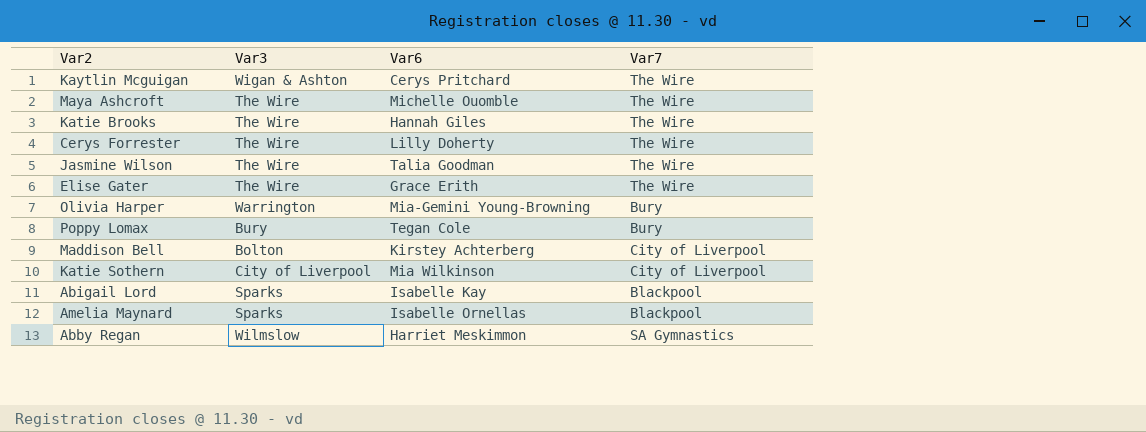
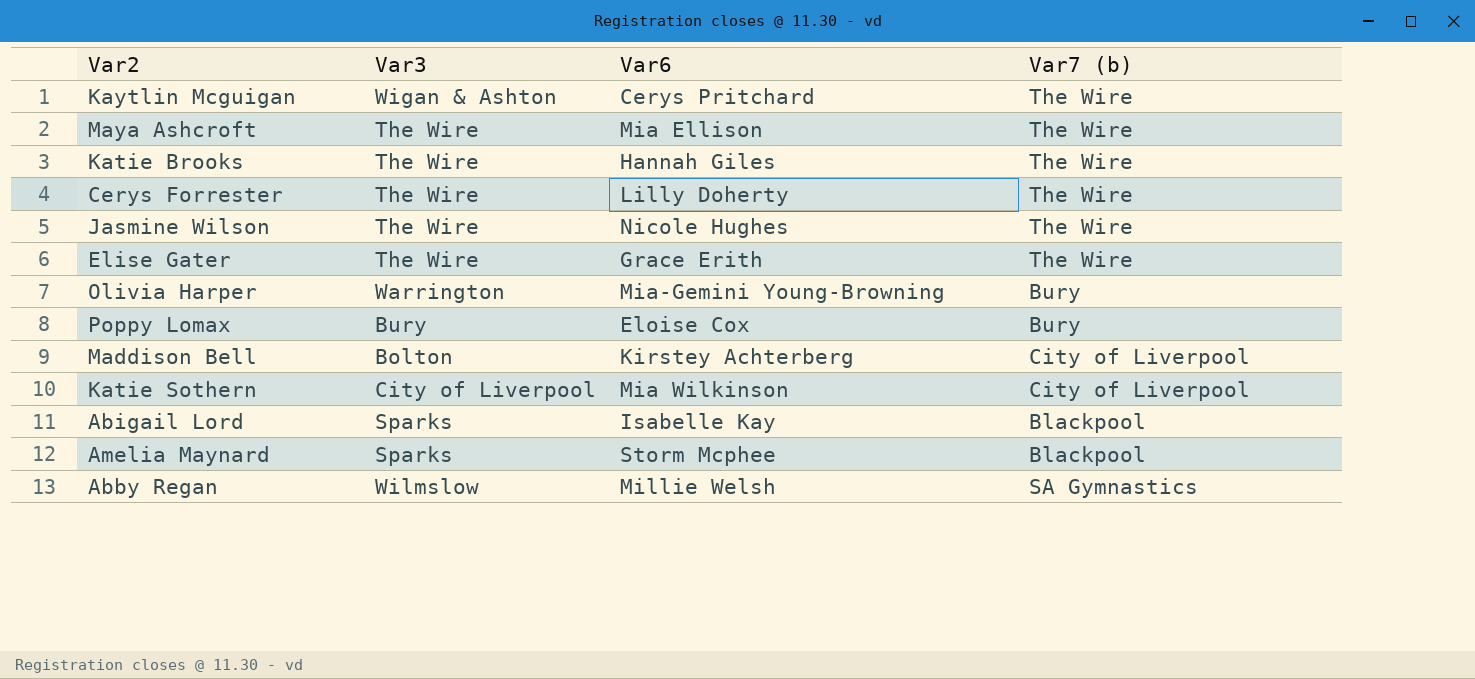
column name: Var7 -> Var7 (b)
Maya Ashcroft | Var6: Michelle Ouomble -> Mia Ellison
Jasmine Wilson | Var6: Talia Goodman -> Nicole Hughes
Poppy Lomax | Var6: Tegan Cole -> Eloise Cox
Amelia Maynard | Var6: Isabelle Ornellas -> Storm Mcphee
Abby Regan | Var6: Harriet Meskimmon -> Millie Welsh

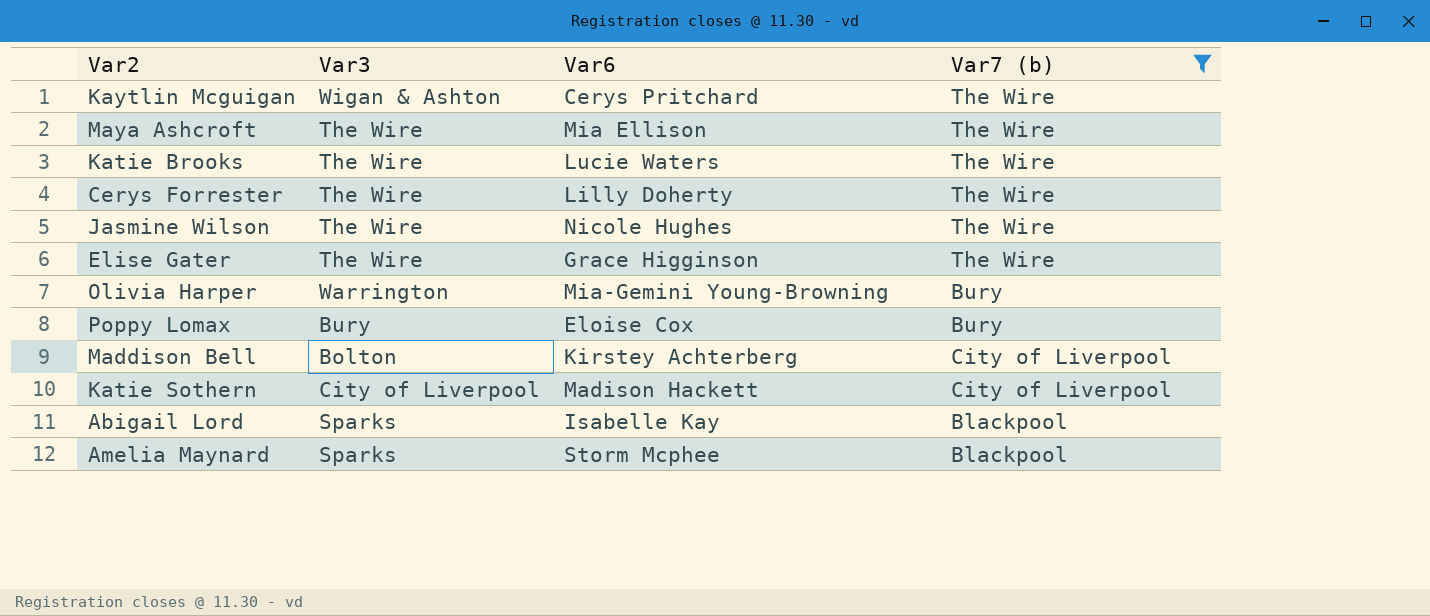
filter: none -> Var7 (b) != SA Gymnastics
Katie Brooks | Var6: Hannah Giles -> Lucie Waters
Elise Gater | Var6: Grace Erith -> Grace Higginson
Katie Sothern | Var6: Mia Wilkinson -> Madison Hackett

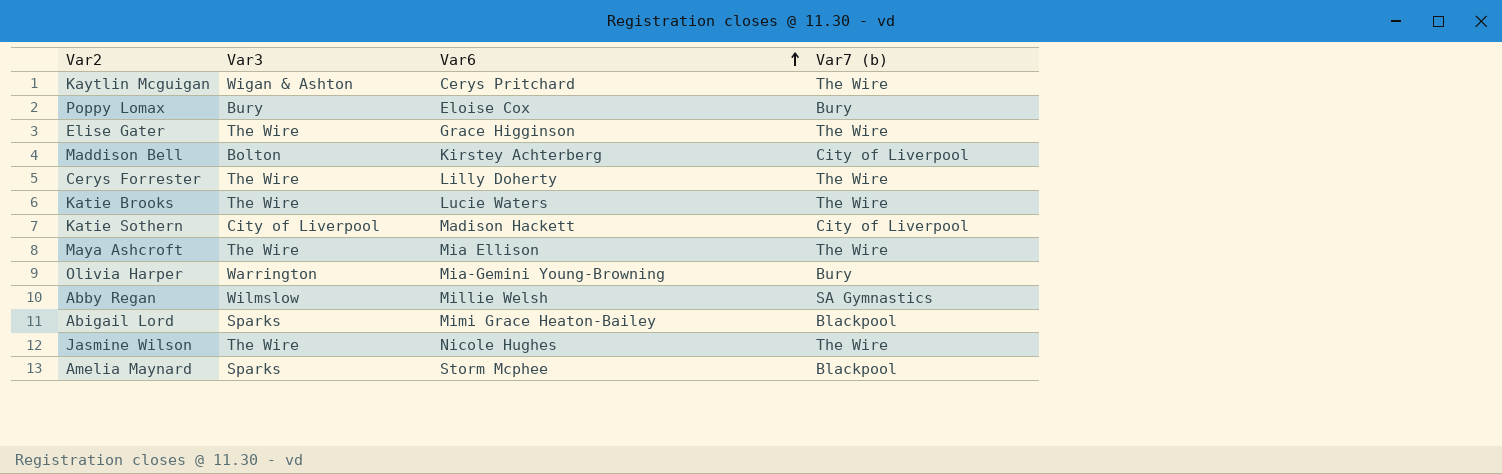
filter: Var7 (b) != SA Gymnastics -> none
row order: none -> Var6 ascending
Abigail Lord | Var6: Isabelle Kay -> Mimi Grace Heaton-Bailey

